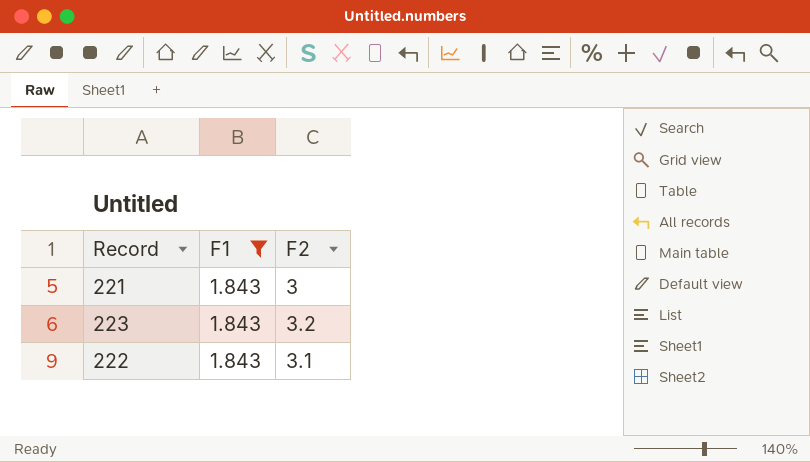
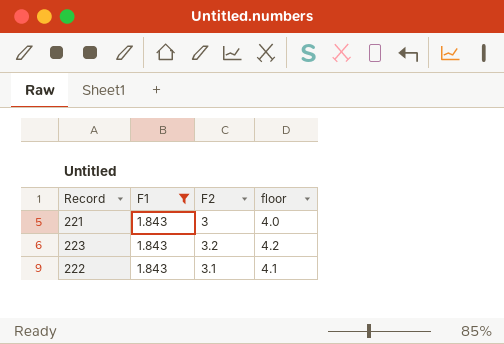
column floor | formula: none -> [F2] + 1

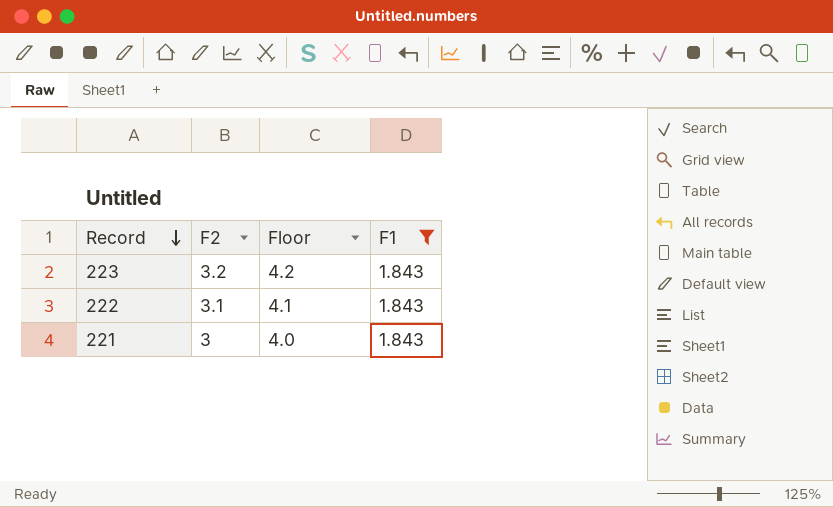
row order: none -> Record descending
column name: floor -> Floor
column F1 | position: 2 -> 4

